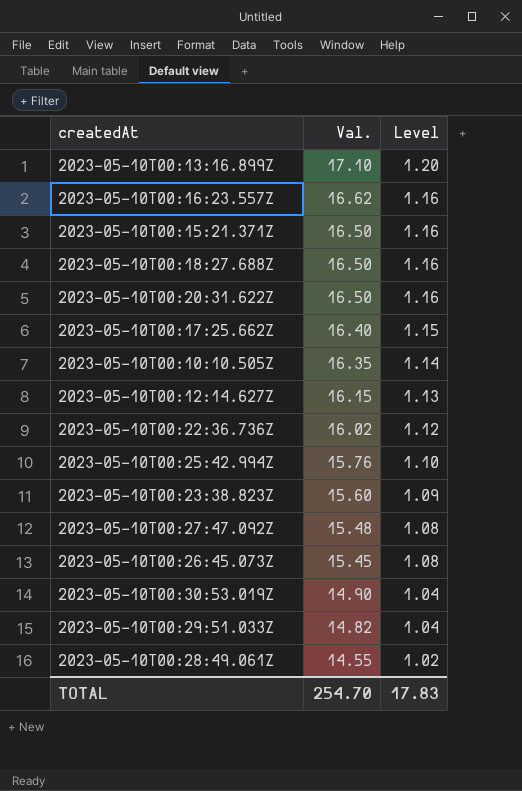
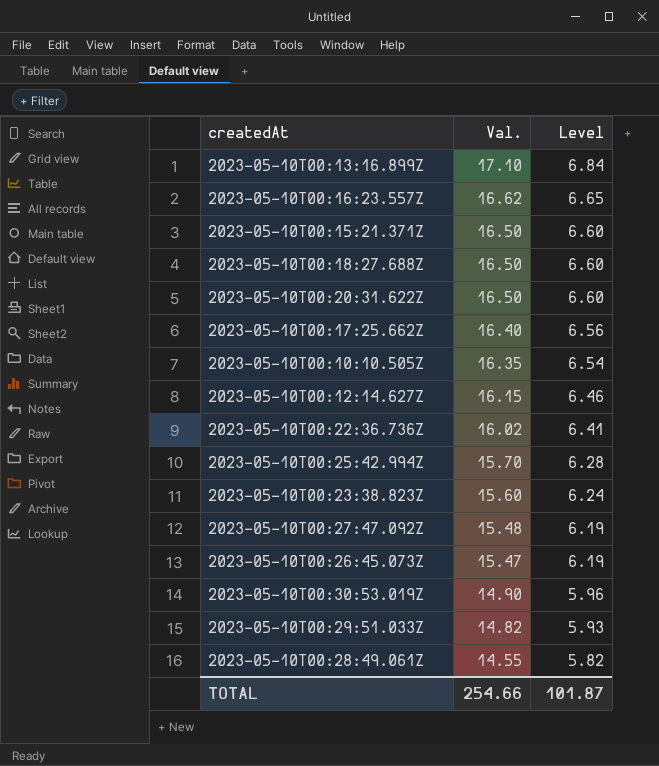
column Level | formula: [Val.] * 0.07 -> [Val.] * 0.4
2023-05-10T00:25:42.994Z | Val.: 15.76 -> 15.70
2023-05-10T00:26:45.073Z | Val.: 15.45 -> 15.47
TOTAL | Val.: 254.70 -> 254.66
TOTAL | Level: 17.83 -> 101.87

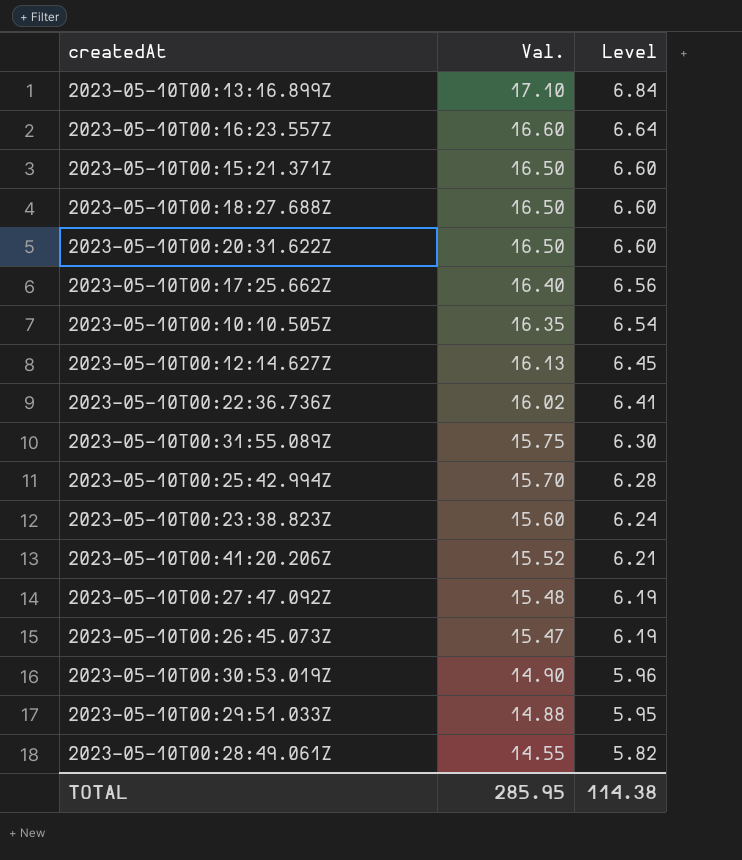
2023-05-10T00:16:23.557Z | Val.: 16.62 -> 16.60
2023-05-10T00:16:23.557Z | Level: 6.65 -> 6.64
2023-05-10T00:12:14.627Z | Val.: 16.15 -> 16.13
2023-05-10T00:12:14.627Z | Level: 6.46 -> 6.45
row 2023-05-10T00:31:55.089Z: none -> 15.75 | 6.30
row 2023-05-10T00:41:20.206Z: none -> 15.52 | 6.21
2023-05-10T00:29:51.033Z | Val.: 14.82 -> 14.88
2023-05-10T00:29:51.033Z | Level: 5.93 -> 5.95
TOTAL | Val.: 254.66 -> 285.95
TOTAL | Level: 101.87 -> 114.38

